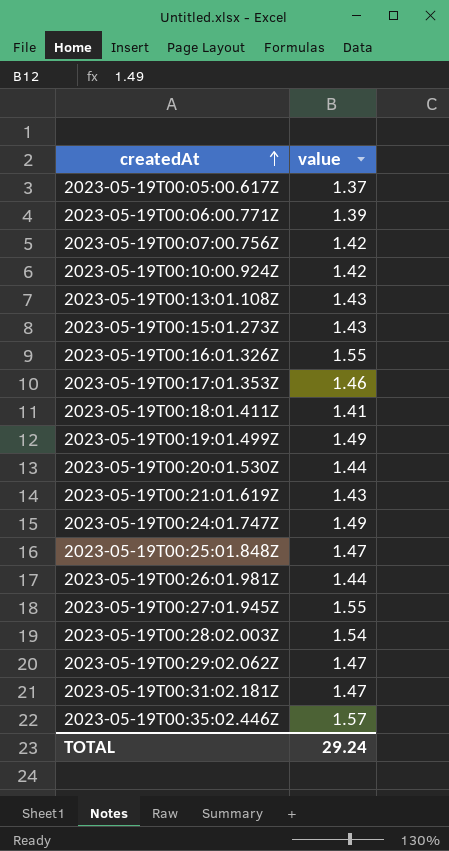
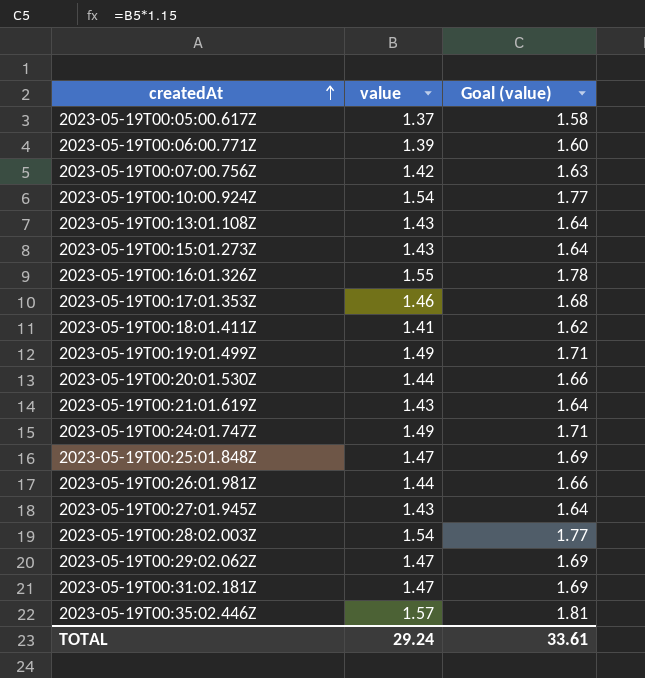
column Goal (value) | formula: none -> [value] * 1.15
2023-05-19T00:10:00.924Z | value: 1.42 -> 1.54
2023-05-19T00:27:01.945Z | value: 1.55 -> 1.43

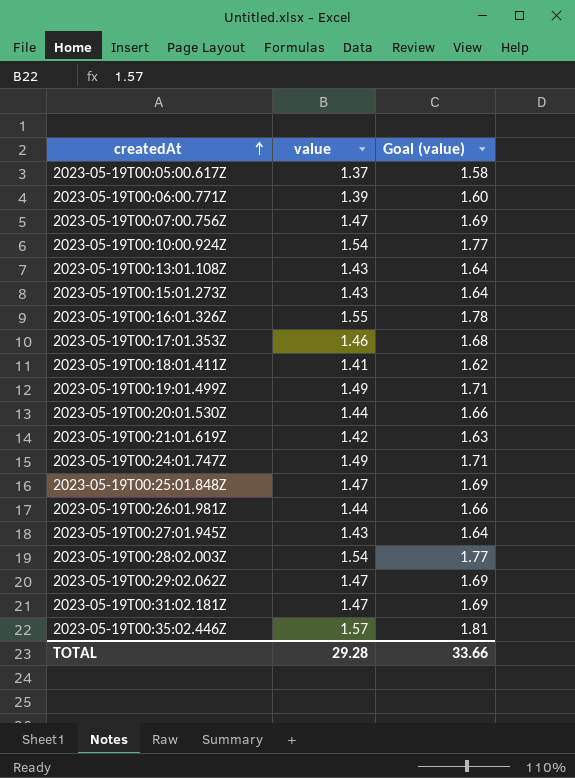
2023-05-19T00:07:00.756Z | value: 1.42 -> 1.47
2023-05-19T00:07:00.756Z | Goal (value): 1.63 -> 1.69
2023-05-19T00:21:01.619Z | value: 1.43 -> 1.42
2023-05-19T00:21:01.619Z | Goal (value): 1.64 -> 1.63
TOTAL | value: 29.24 -> 29.28
TOTAL | Goal (value): 33.61 -> 33.66

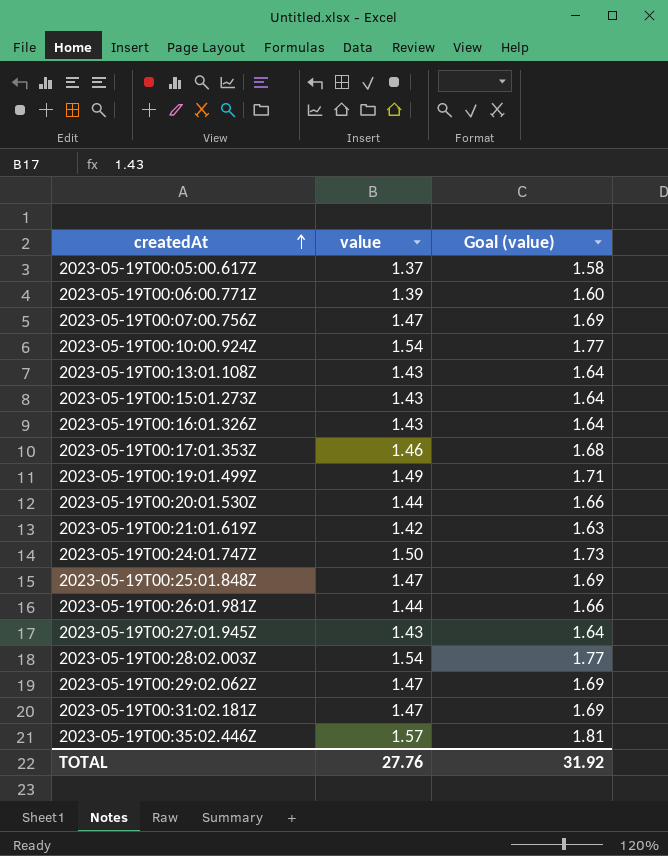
row 2023-05-19T00:18:01.411Z: 1.41 | 1.62 -> none
2023-05-19T00:16:01.326Z | value: 1.55 -> 1.43
2023-05-19T00:16:01.326Z | Goal (value): 1.78 -> 1.64
2023-05-19T00:24:01.747Z | value: 1.49 -> 1.50
2023-05-19T00:24:01.747Z | Goal (value): 1.71 -> 1.73
TOTAL | value: 29.28 -> 27.76
TOTAL | Goal (value): 33.66 -> 31.92

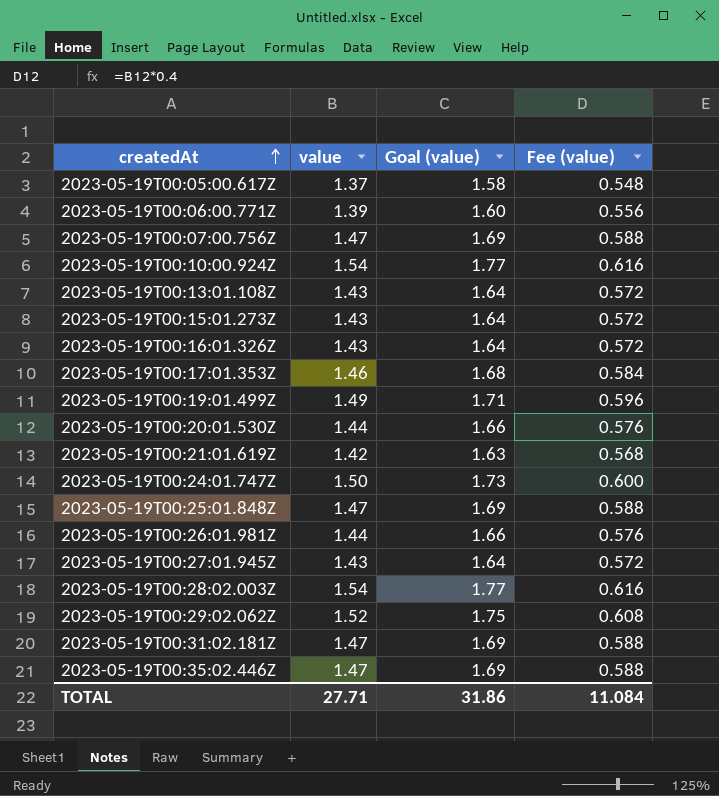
column Fee (value) | formula: none -> [value] * 0.4
2023-05-19T00:29:02.062Z | value: 1.47 -> 1.52
2023-05-19T00:29:02.062Z | Goal (value): 1.69 -> 1.75
2023-05-19T00:35:02.446Z | value: 1.57 -> 1.47
2023-05-19T00:35:02.446Z | Goal (value): 1.81 -> 1.69
TOTAL | value: 27.76 -> 27.71
TOTAL | Goal (value): 31.92 -> 31.86

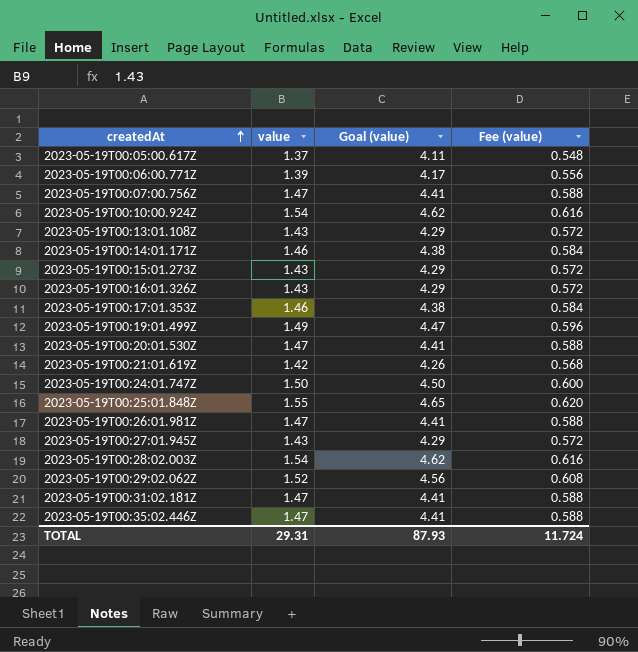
column Goal (value) | formula: [value] * 1.15 -> [value] * 3
row 2023-05-19T00:14:01.171Z: none -> 1.46 | 4.38 | 0.584
2023-05-19T00:20:01.530Z | value: 1.44 -> 1.47
2023-05-19T00:20:01.530Z | Fee (value): 0.576 -> 0.588
2023-05-19T00:25:01.848Z | value: 1.47 -> 1.55
2023-05-19T00:25:01.848Z | Fee (value): 0.588 -> 0.620
2023-05-19T00:26:01.981Z | value: 1.44 -> 1.47
2023-05-19T00:26:01.981Z | Fee (value): 0.576 -> 0.588
TOTAL | value: 27.71 -> 29.31
TOTAL | Goal (value): 31.86 -> 87.93
TOTAL | Fee (value): 11.084 -> 11.724

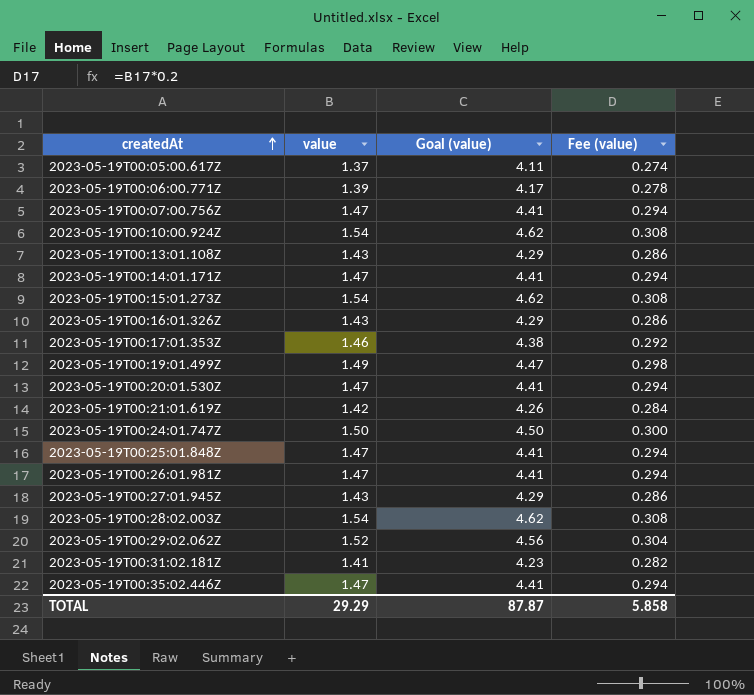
column Fee (value) | formula: [value] * 0.4 -> [value] * 0.2
2023-05-19T00:14:01.171Z | value: 1.46 -> 1.47
2023-05-19T00:14:01.171Z | Goal (value): 4.38 -> 4.41
2023-05-19T00:15:01.273Z | value: 1.43 -> 1.54
2023-05-19T00:15:01.273Z | Goal (value): 4.29 -> 4.62
2023-05-19T00:25:01.848Z | value: 1.55 -> 1.47
2023-05-19T00:25:01.848Z | Goal (value): 4.65 -> 4.41
2023-05-19T00:31:02.181Z | value: 1.47 -> 1.41
2023-05-19T00:31:02.181Z | Goal (value): 4.41 -> 4.23
TOTAL | value: 29.31 -> 29.29
TOTAL | Goal (value): 87.93 -> 87.87
TOTAL | Fee (value): 11.724 -> 5.858

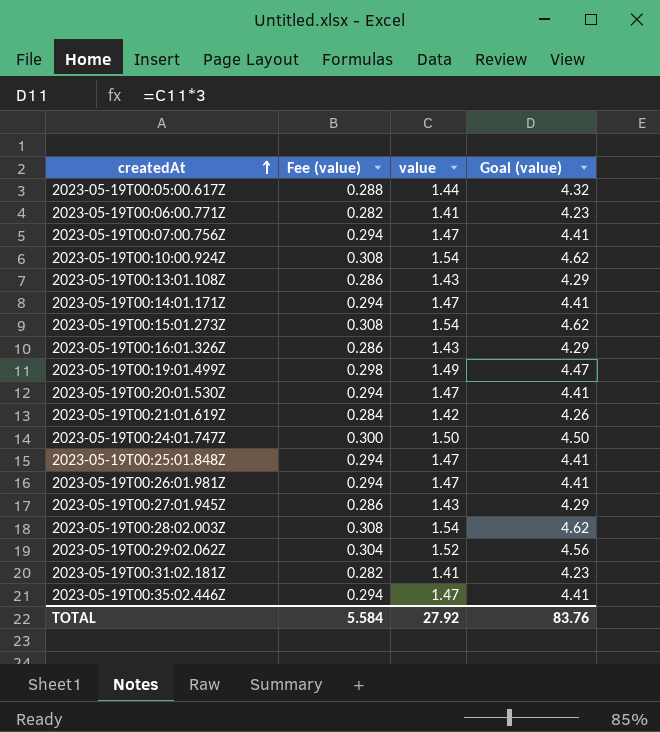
column Fee (value) | position: 4 -> 2
row 2023-05-19T00:17:01.353Z: 1.46 | 4.38 | 0.292 -> none
2023-05-19T00:05:00.617Z | Fee (value): 0.274 -> 0.288
2023-05-19T00:05:00.617Z | value: 1.37 -> 1.44
2023-05-19T00:05:00.617Z | Goal (value): 4.11 -> 4.32
2023-05-19T00:06:00.771Z | Fee (value): 0.278 -> 0.282
2023-05-19T00:06:00.771Z | value: 1.39 -> 1.41
2023-05-19T00:06:00.771Z | Goal (value): 4.17 -> 4.23
TOTAL | Fee (value): 5.858 -> 5.584
TOTAL | value: 29.29 -> 27.92
TOTAL | Goal (value): 87.87 -> 83.76

